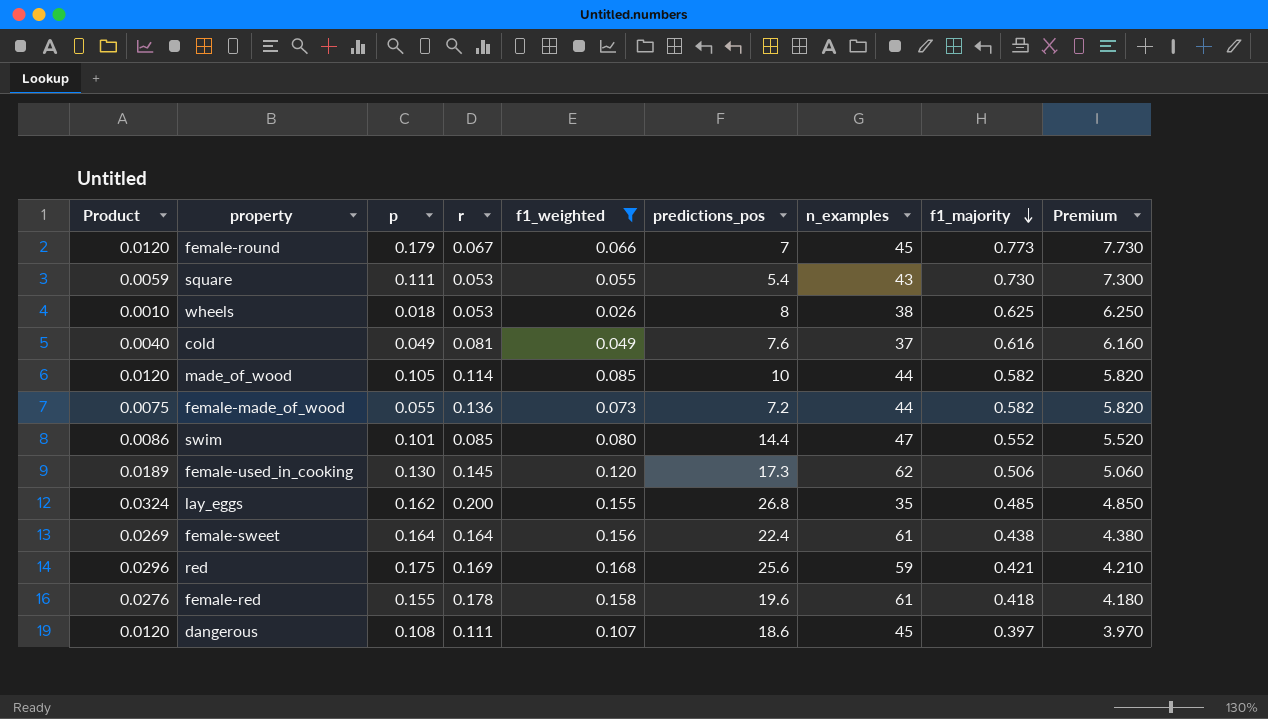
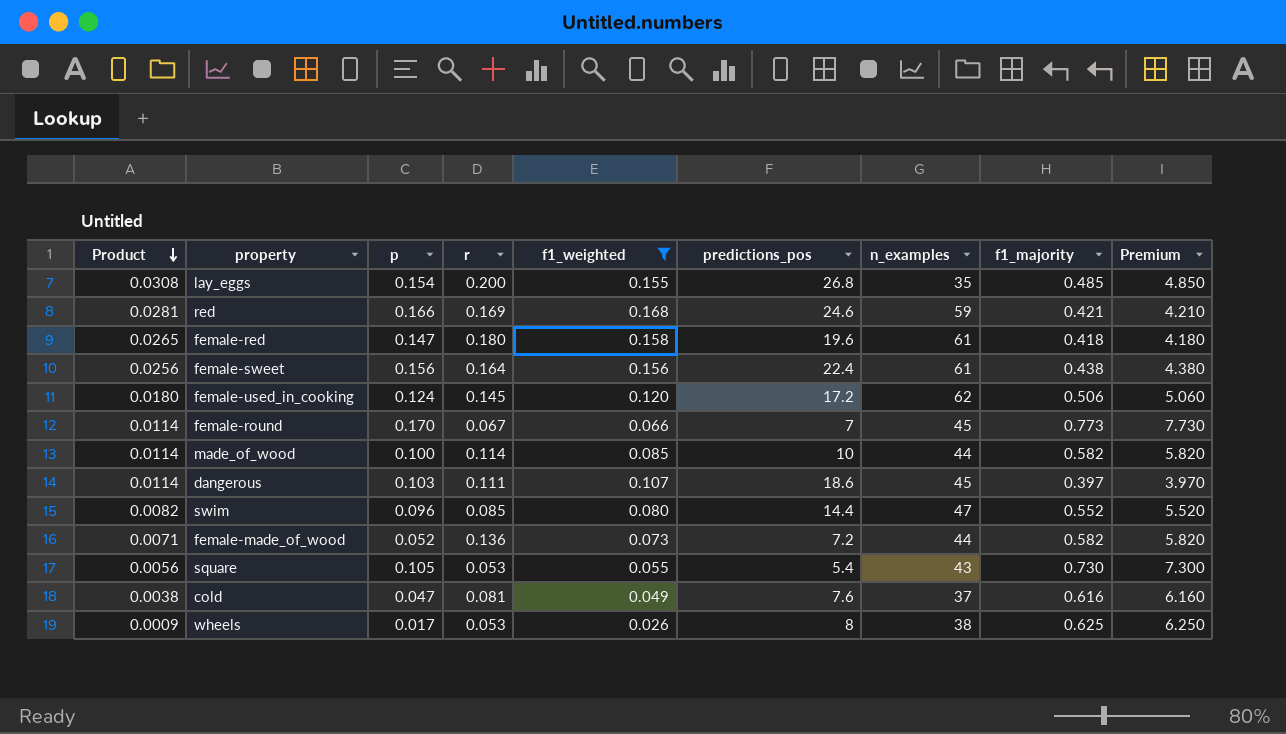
row order: f1_majority descending -> Product descending
lay_eggs | Product: 0.0324 -> 0.0308
lay_eggs | p: 0.162 -> 0.154
red | Product: 0.0296 -> 0.0281
red | p: 0.175 -> 0.166
red | predictions_pos: 25.6 -> 24.6
female-red | Product: 0.0276 -> 0.0265
female-red | p: 0.155 -> 0.147
female-red | r: 0.178 -> 0.180
female-sweet | Product: 0.0269 -> 0.0256
female-sweet | p: 0.164 -> 0.156
female-used_in_cooking | Product: 0.0189 -> 0.0180
female-used_in_cooking | p: 0.130 -> 0.124
female-used_in_cooking | predictions_pos: 17.3 -> 17.2
female-round | Product: 0.0120 -> 0.0114
female-round | p: 0.179 -> 0.170
made_of_wood | Product: 0.0120 -> 0.0114
made_of_wood | p: 0.105 -> 0.100
dangerous | Product: 0.0120 -> 0.0114
dangerous | p: 0.108 -> 0.103
swim | Product: 0.0086 -> 0.0082
swim | p: 0.101 -> 0.096
female-made_of_wood | Product: 0.0075 -> 0.0071
female-made_of_wood | p: 0.055 -> 0.052
square | Product: 0.0059 -> 0.0056
square | p: 0.111 -> 0.105
cold | Product: 0.0040 -> 0.0038
cold | p: 0.049 -> 0.047
wheels | Product: 0.0010 -> 0.0009
wheels | p: 0.018 -> 0.017

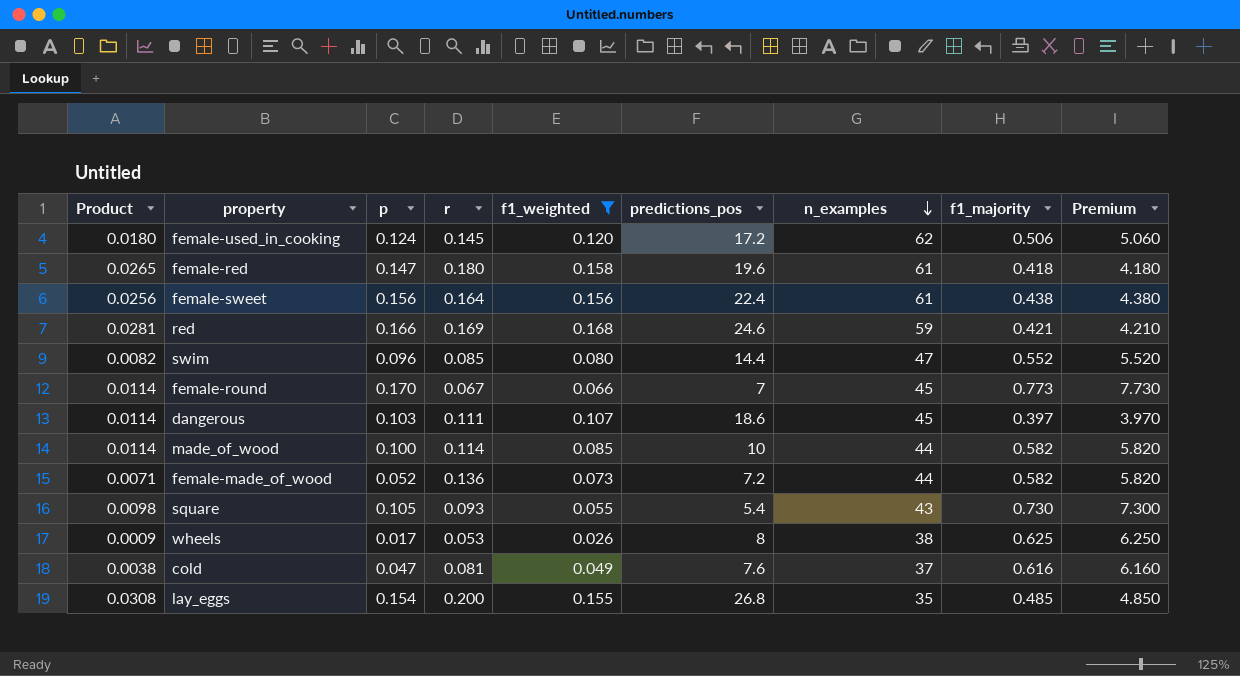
row order: Product descending -> n_examples descending
square | Product: 0.0056 -> 0.0098
square | r: 0.053 -> 0.093

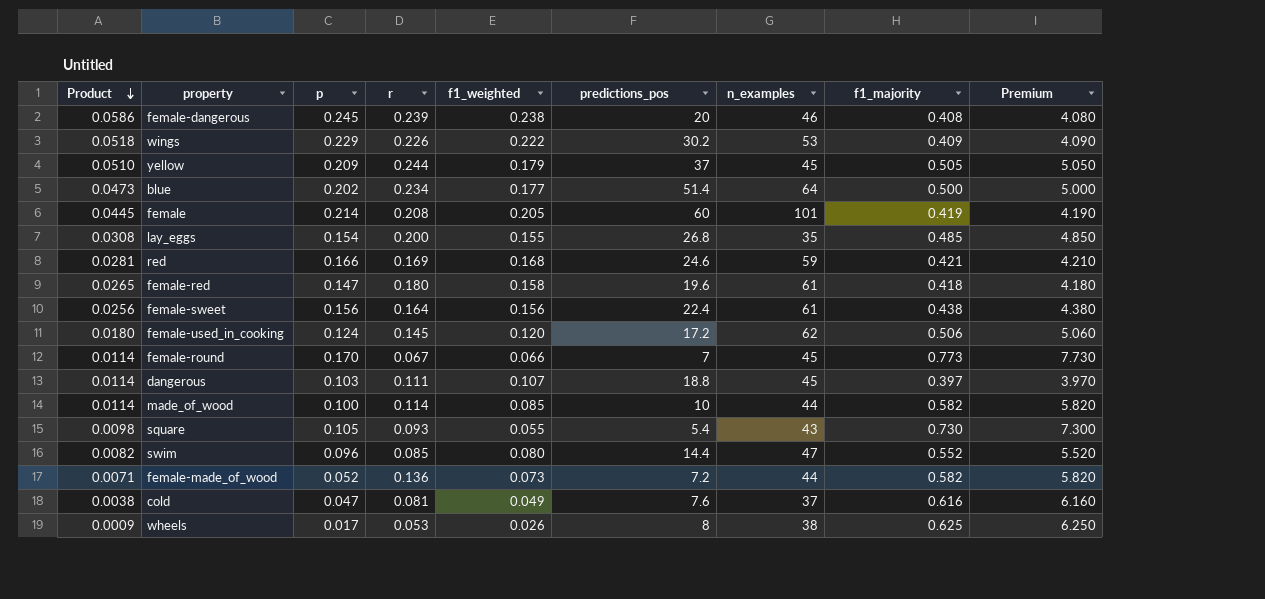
filter: f1_weighted <= 0.168 -> none
row order: n_examples descending -> Product descending
dangerous | predictions_pos: 18.6 -> 18.8

